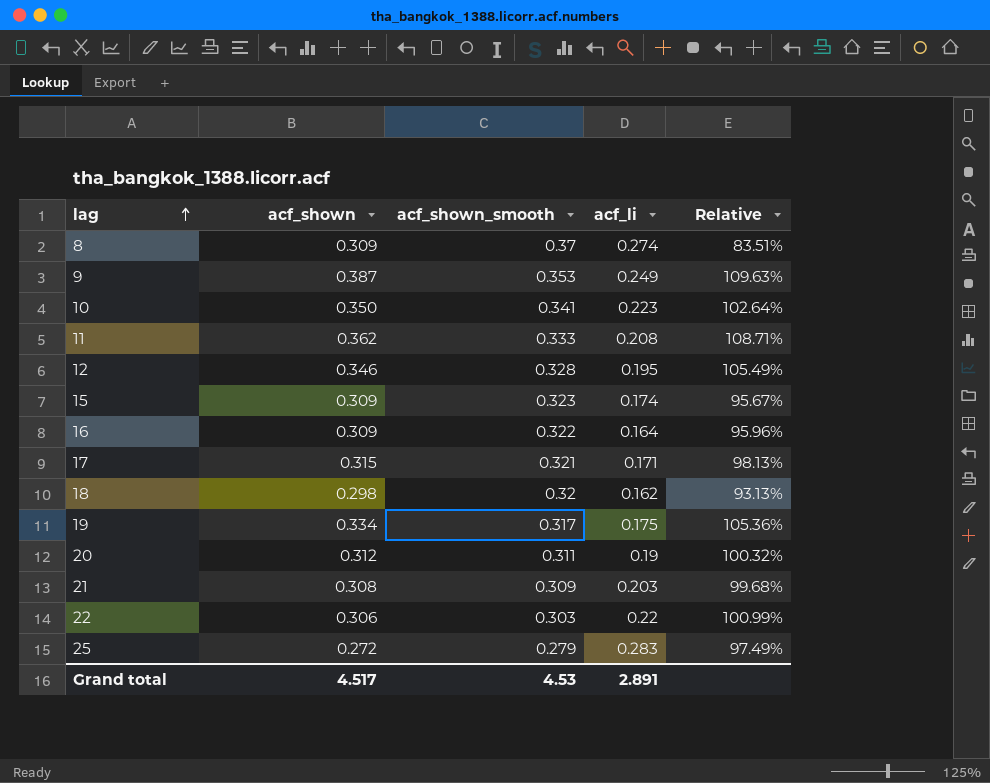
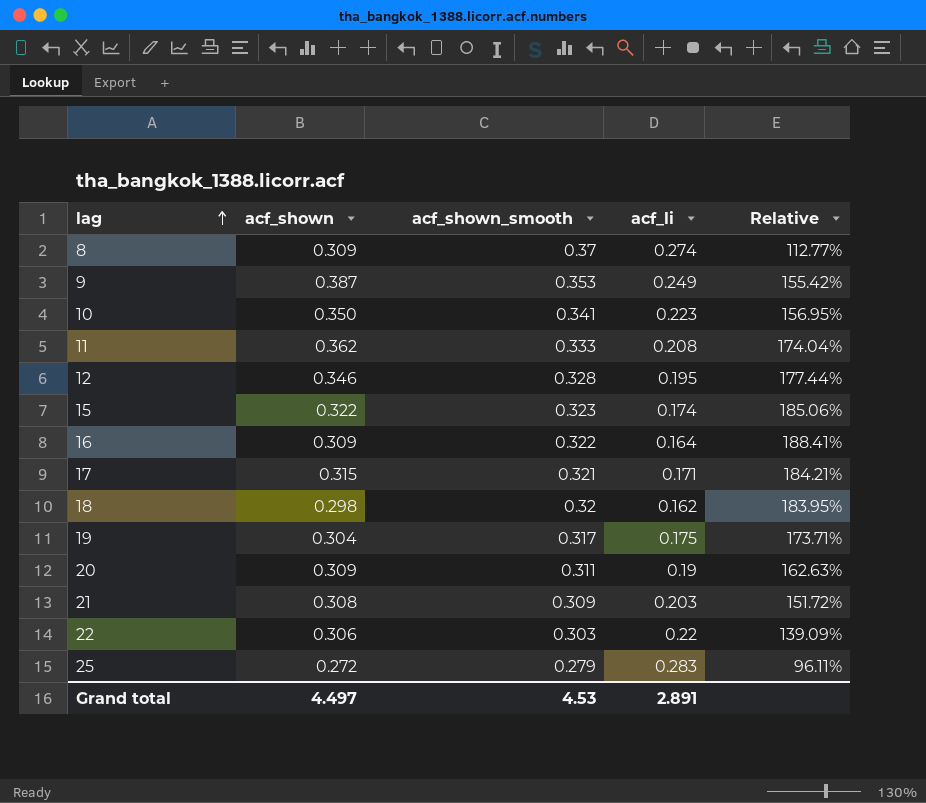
column Relative | formula: [acf_shown] / [acf_shown_smooth] -> [acf_shown] / [acf_li]
15 | acf_shown: 0.309 -> 0.322
19 | acf_shown: 0.334 -> 0.304
20 | acf_shown: 0.312 -> 0.309
Grand total | acf_shown: 4.517 -> 4.497

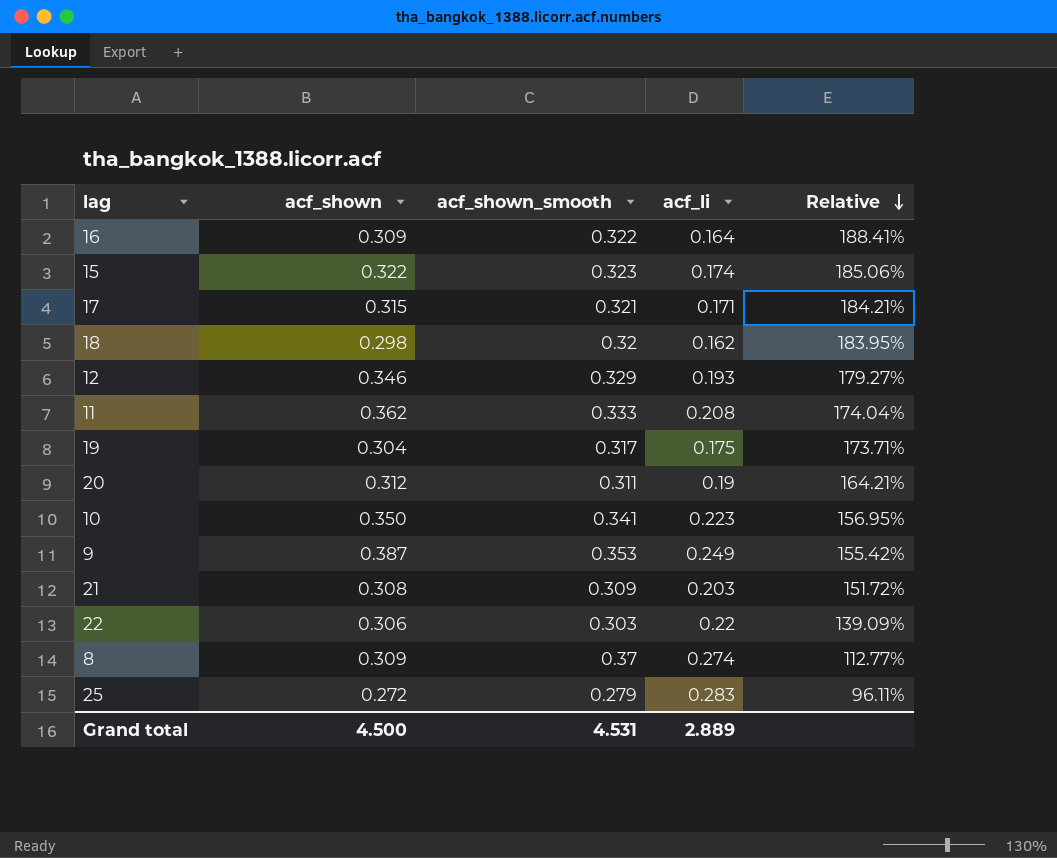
row order: lag ascending -> Relative descending
12 | acf_shown_smooth: 0.328 -> 0.329
12 | acf_li: 0.195 -> 0.193
12 | Relative: 177.44% -> 179.27%
20 | acf_shown: 0.309 -> 0.312
20 | Relative: 162.63% -> 164.21%
Grand total | acf_shown: 4.497 -> 4.500
Grand total | acf_shown_smooth: 4.53 -> 4.531
Grand total | acf_li: 2.891 -> 2.889

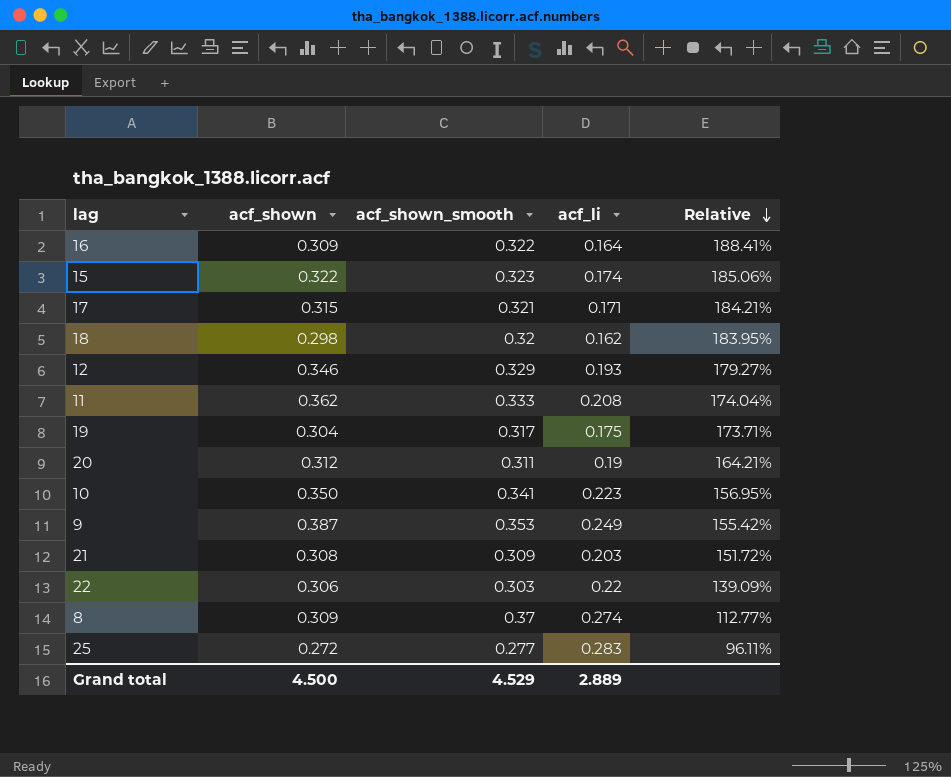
25 | acf_shown_smooth: 0.279 -> 0.277
Grand total | acf_shown_smooth: 4.531 -> 4.529

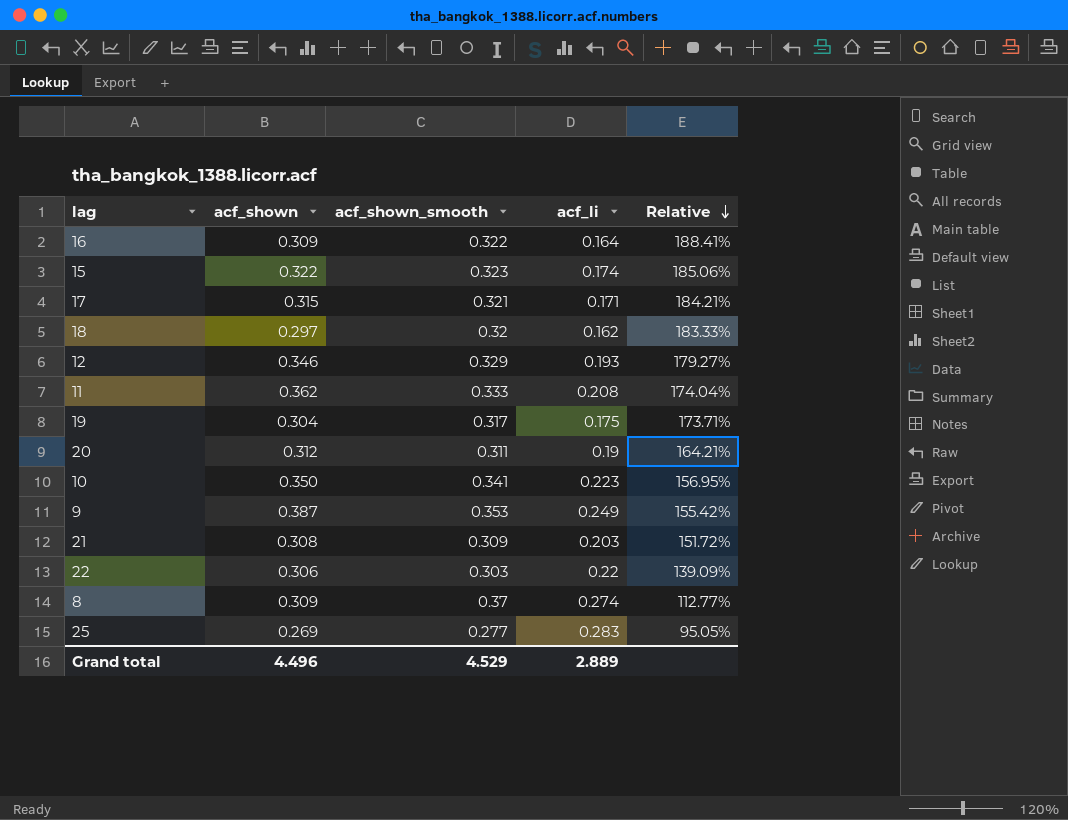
18 | acf_shown: 0.298 -> 0.297
18 | Relative: 183.95% -> 183.33%
25 | acf_shown: 0.272 -> 0.269
25 | Relative: 96.11% -> 95.05%
Grand total | acf_shown: 4.500 -> 4.496

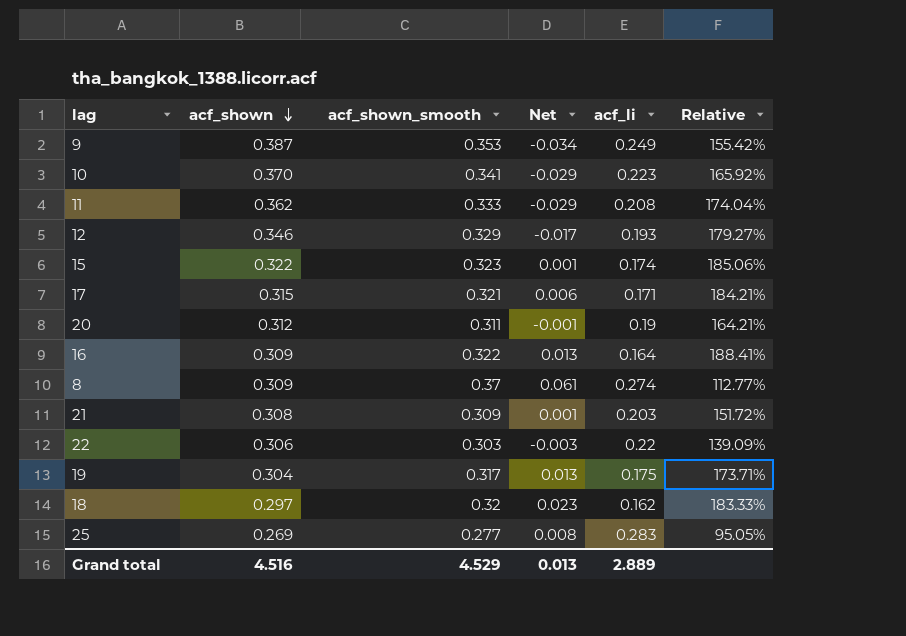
row order: Relative descending -> acf_shown descending
column Net | formula: none -> [acf_shown_smooth] - [acf_shown]
10 | acf_shown: 0.350 -> 0.370
10 | Relative: 156.95% -> 165.92%
Grand total | acf_shown: 4.496 -> 4.516

